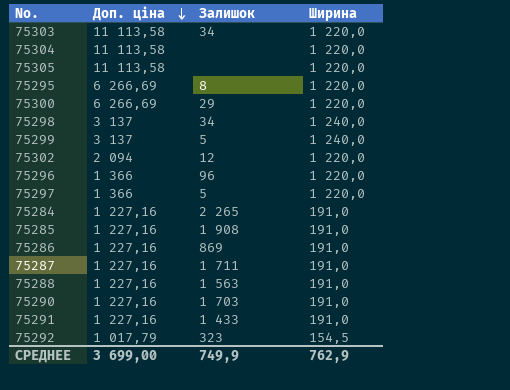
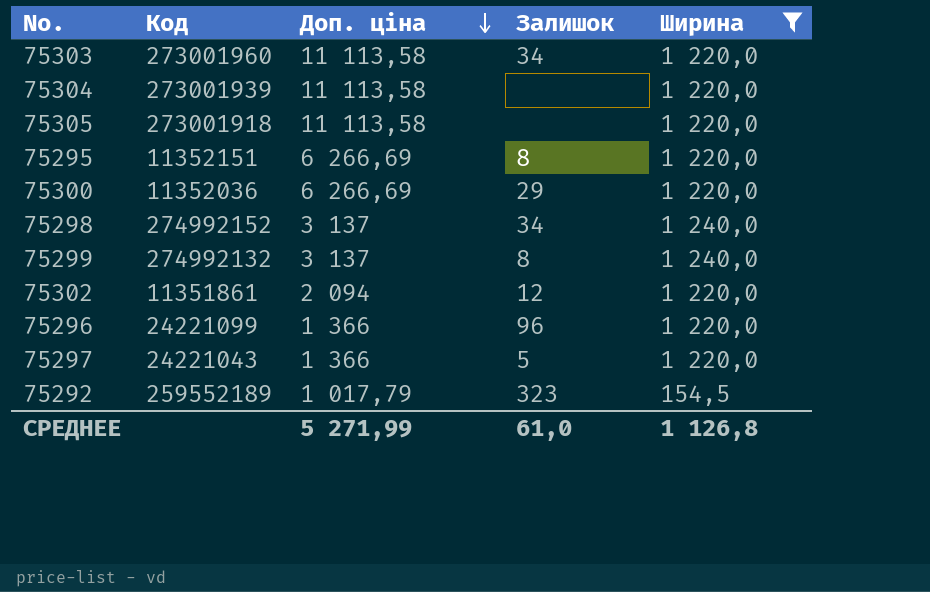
filter: none -> Ширина != 191,0
column Код | position: none -> 2
75299 | Залишок: 5 -> 8
СРЕДНЕЕ | Доп. ціна: 3 699,00 -> 5 271,99
СРЕДНЕЕ | Залишок: 749,9 -> 61,0
СРЕДНЕЕ | Ширина: 762,9 -> 1 126,8

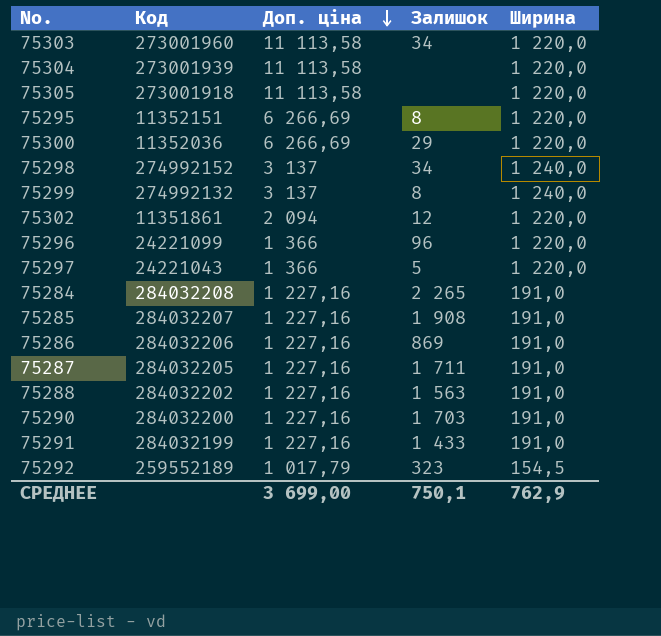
filter: Ширина != 191,0 -> none
СРЕДНЕЕ | Доп. ціна: 5 271,99 -> 3 699,00
СРЕДНЕЕ | Залишок: 61,0 -> 750,1
СРЕДНЕЕ | Ширина: 1 126,8 -> 762,9

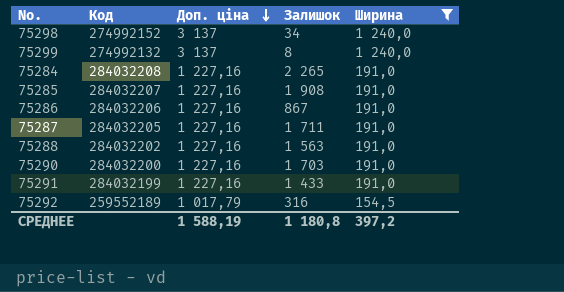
filter: none -> Ширина != 1 220,0
75286 | Залишок: 869 -> 867
75292 | Залишок: 323 -> 316
СРЕДНЕЕ | Доп. ціна: 3 699,00 -> 1 588,19
СРЕДНЕЕ | Залишок: 750,1 -> 1 180,8
СРЕДНЕЕ | Ширина: 762,9 -> 397,2

